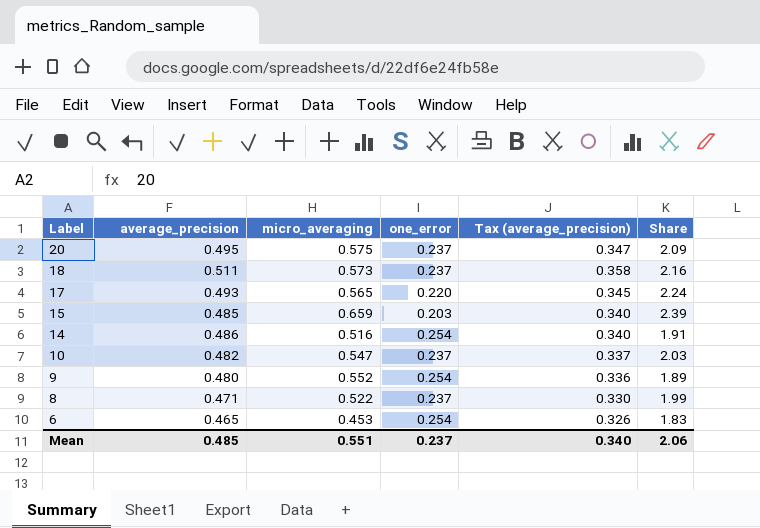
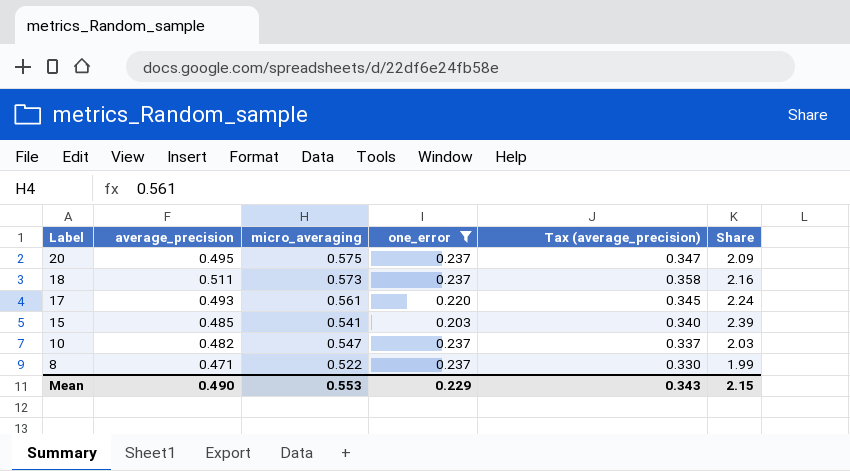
filter: none -> one_error != 0.254
17 | micro_averaging: 0.565 -> 0.561
15 | micro_averaging: 0.659 -> 0.541
Mean | average_precision: 0.485 -> 0.490
Mean | micro_averaging: 0.551 -> 0.553
Mean | one_error: 0.237 -> 0.229
Mean | Tax (average_precision): 0.340 -> 0.343
Mean | Share: 2.06 -> 2.15

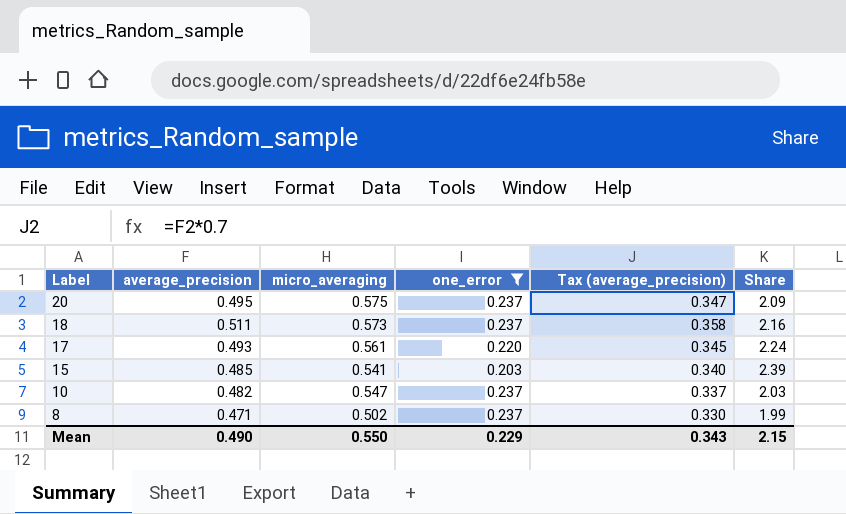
8 | micro_averaging: 0.522 -> 0.502
Mean | micro_averaging: 0.553 -> 0.550

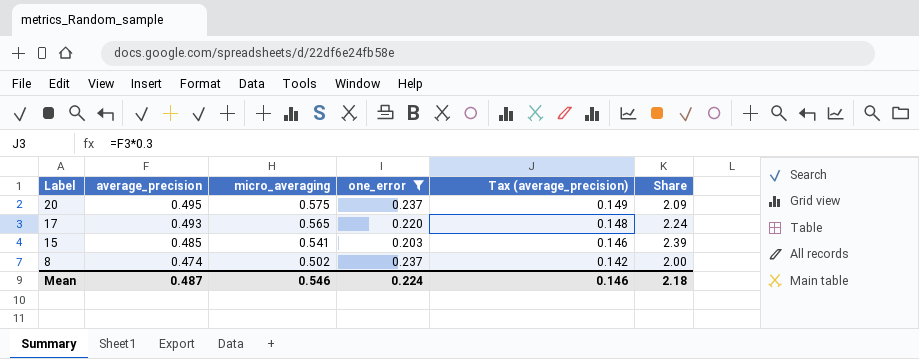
column Tax (average_precision) | formula: [average_precision] * 0.7 -> [average_precision] * 0.3
row 18: 0.511 | 0.573 | 0.237 | 0.358 | 2.16 -> none
row 10: 0.482 | 0.547 | 0.237 | 0.337 | 2.03 -> none
17 | micro_averaging: 0.561 -> 0.565
8 | average_precision: 0.471 -> 0.474
8 | Share: 1.99 -> 2.00
Mean | average_precision: 0.490 -> 0.487
Mean | micro_averaging: 0.550 -> 0.546
Mean | one_error: 0.229 -> 0.224
Mean | Tax (average_precision): 0.343 -> 0.146
Mean | Share: 2.15 -> 2.18

